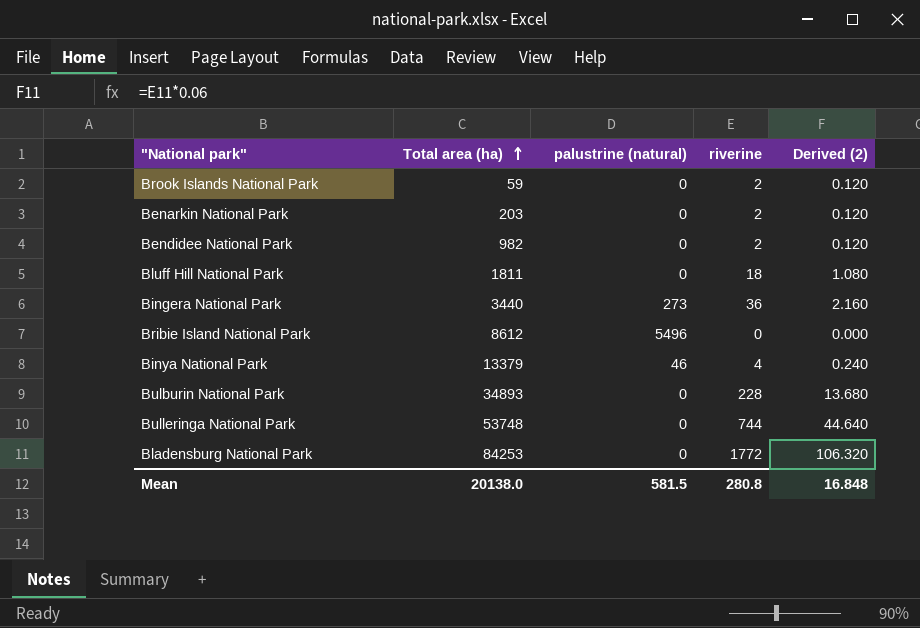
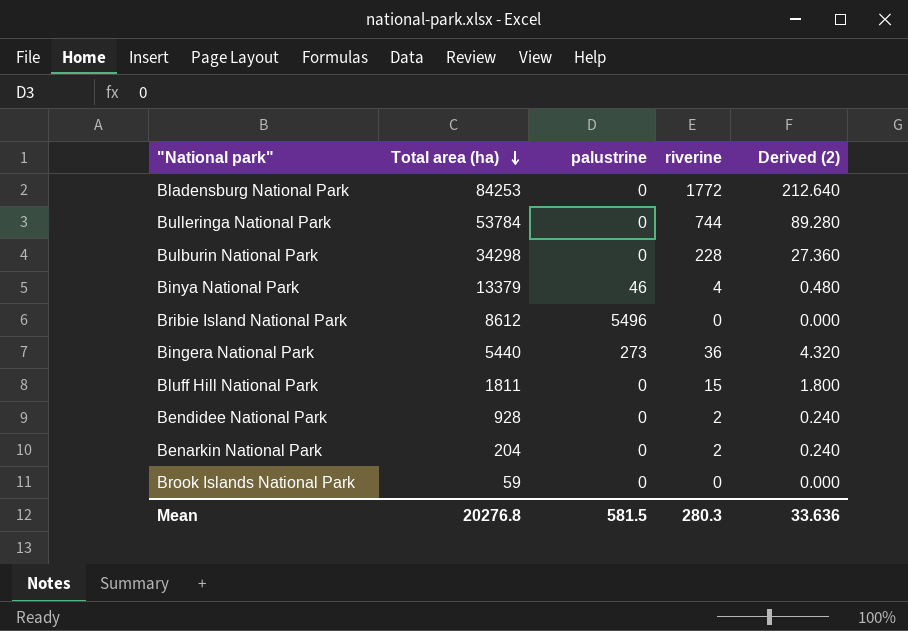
row order: Total area (ha) ascending -> Total area (ha) descending
column name: palustrine (natural) -> palustrine
column Derived (2) | formula: [riverine] * 0.06 -> [riverine] * 0.12
Bulleringa National Park | Total area (ha): 53748 -> 53784
Bulburin National Park | Total area (ha): 34893 -> 34298
Bingera National Park | Total area (ha): 3440 -> 5440
Bluff Hill National Park | riverine: 18 -> 15
Bendidee National Park | Total area (ha): 982 -> 928
Benarkin National Park | Total area (ha): 203 -> 204
Brook Islands National Park | riverine: 2 -> 0
Mean | Total area (ha): 20138.0 -> 20276.8
Mean | riverine: 280.8 -> 280.3
Mean | Derived (2): 16.848 -> 33.636

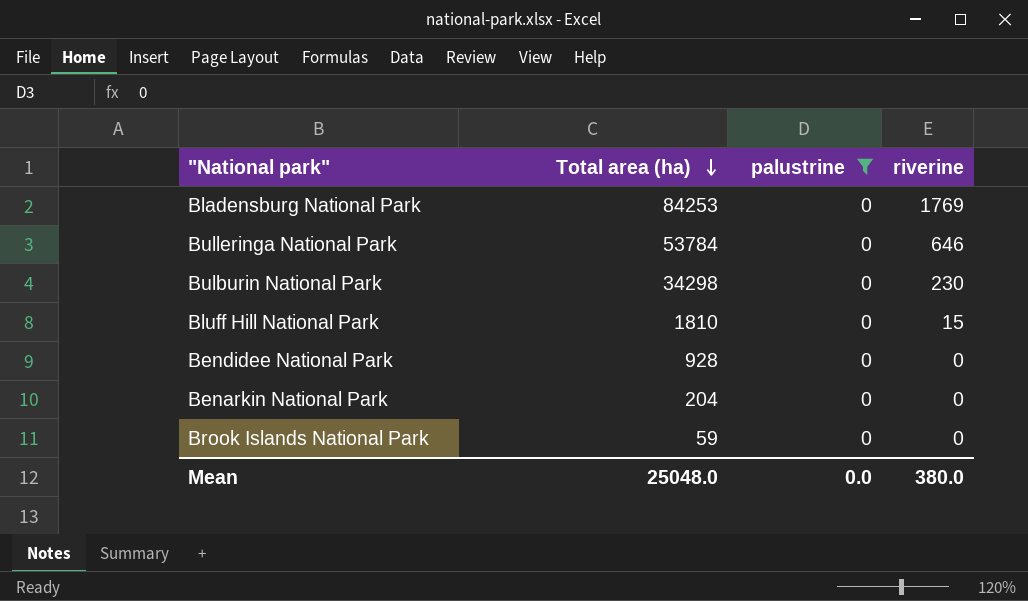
filter: none -> palustrine = 0
column Derived (2) | formula: [riverine] * 0.12 -> none
Bladensburg National Park | riverine: 1772 -> 1769
Bulleringa National Park | riverine: 744 -> 646
Bulburin National Park | riverine: 228 -> 230
Bluff Hill National Park | Total area (ha): 1811 -> 1810
Bendidee National Park | riverine: 2 -> 0
Benarkin National Park | riverine: 2 -> 0
Mean | Total area (ha): 20276.8 -> 25048.0
Mean | palustrine: 581.5 -> 0.0
Mean | riverine: 280.3 -> 380.0

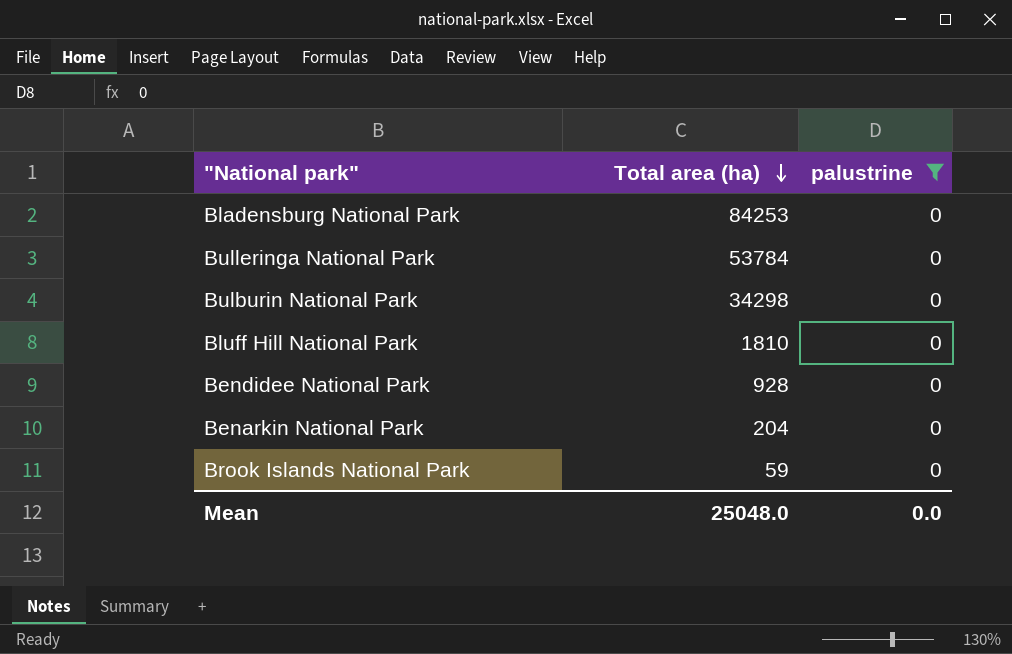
column riverine | position: 4 -> none

